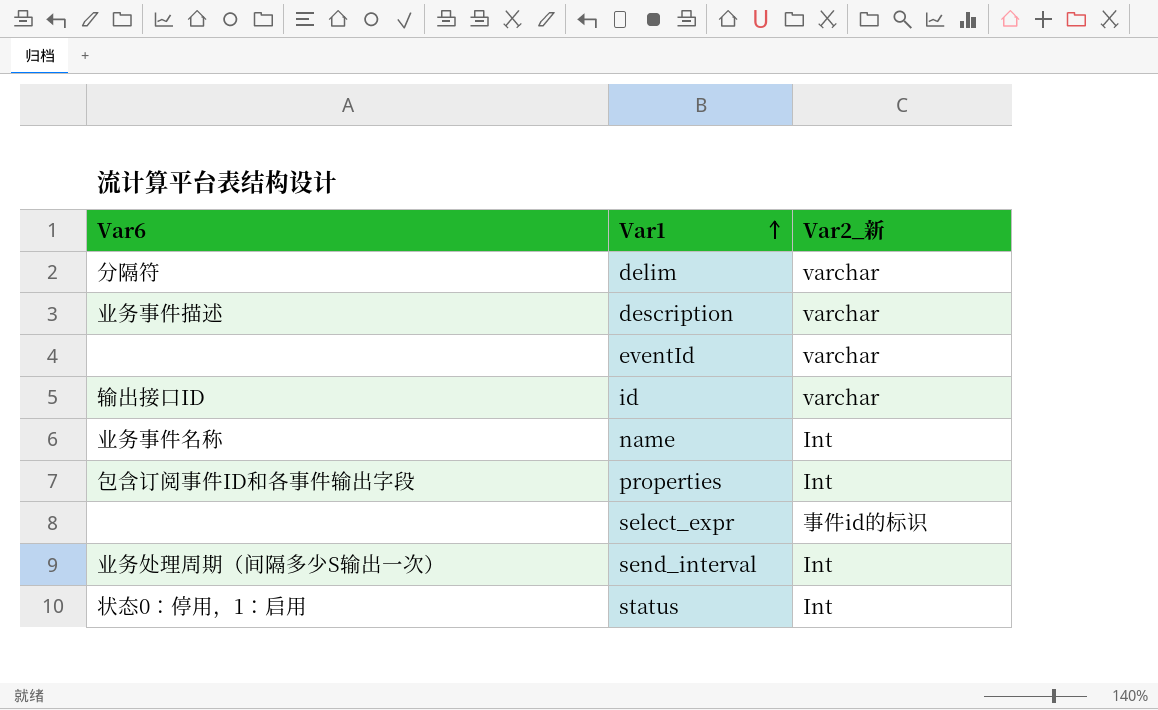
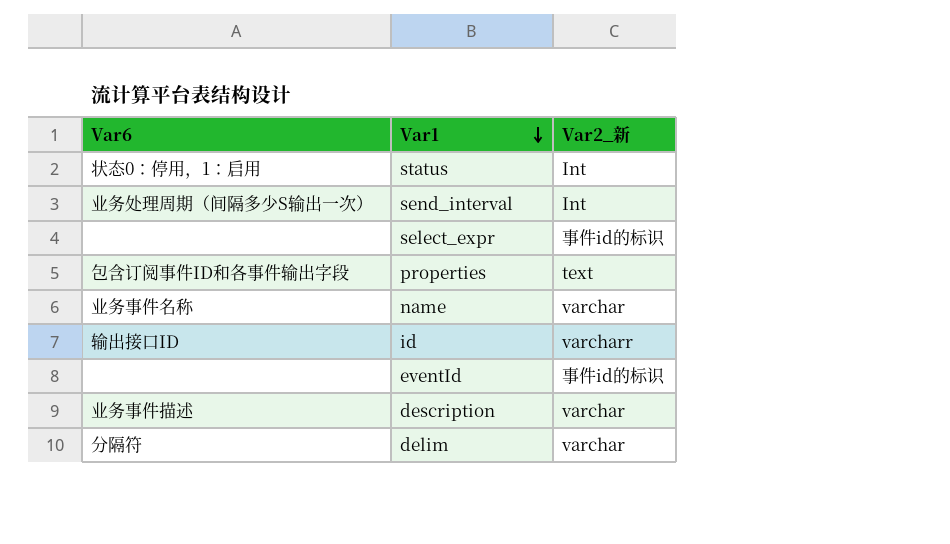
row order: Var1 ascending -> Var1 descending
properties | Var2_新: Int -> text
name | Var2_新: Int -> varchar
id | Var2_新: varchar -> varcharr
eventId | Var2_新: varchar -> 事件id的标识

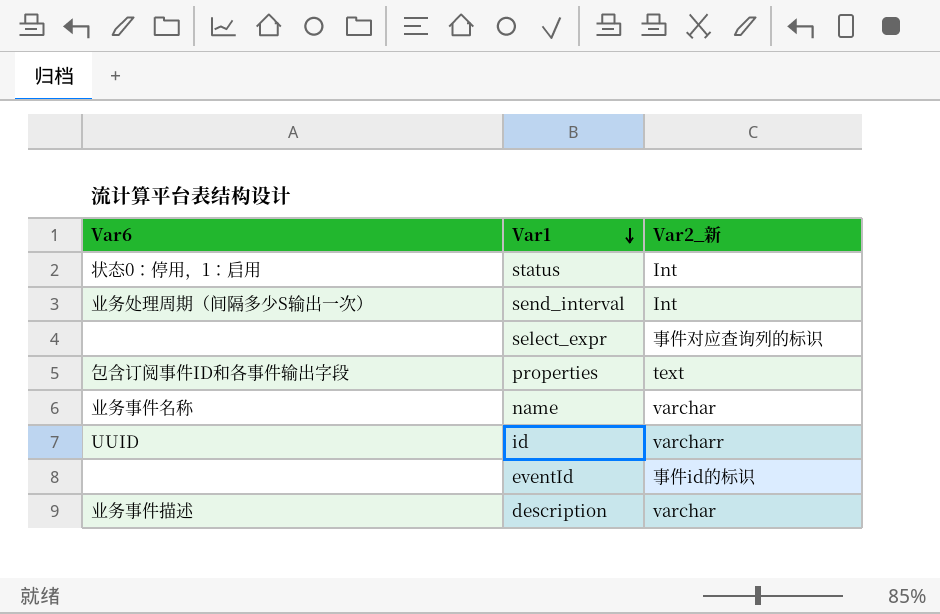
row delim: 分隔符 | varchar -> none
select_expr | Var2_新: 事件id的标识 -> 事件对应查询列的标识
id | Var6: 输出接口ID -> UUID

